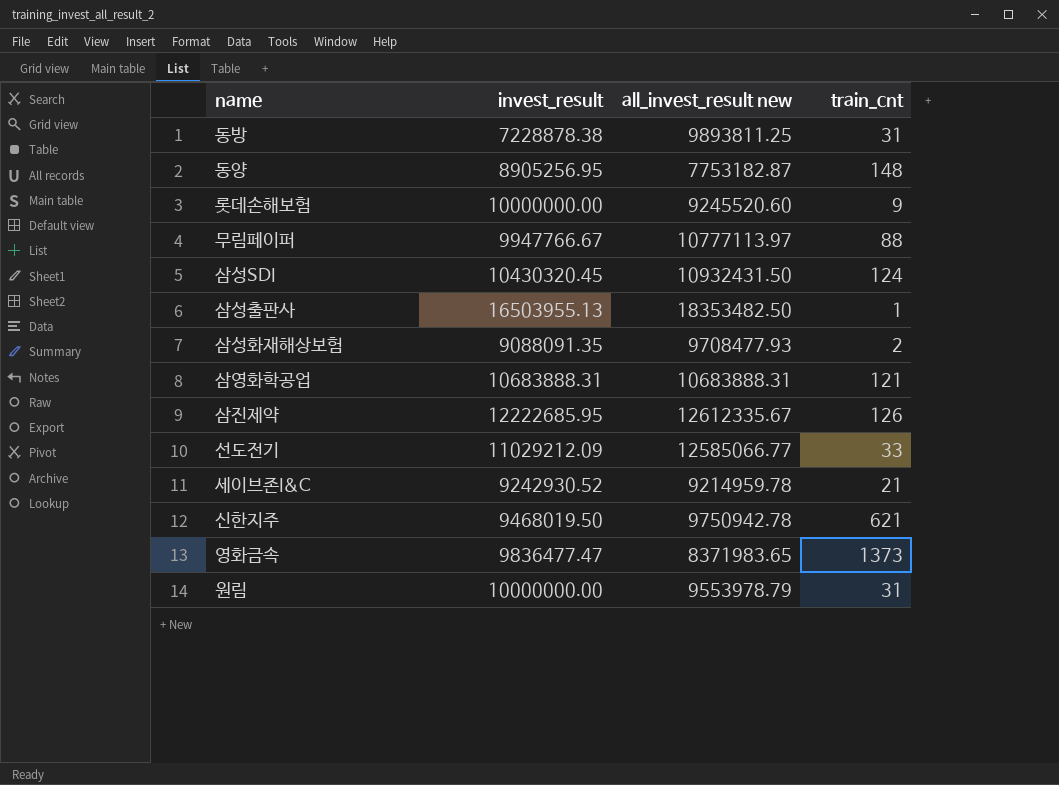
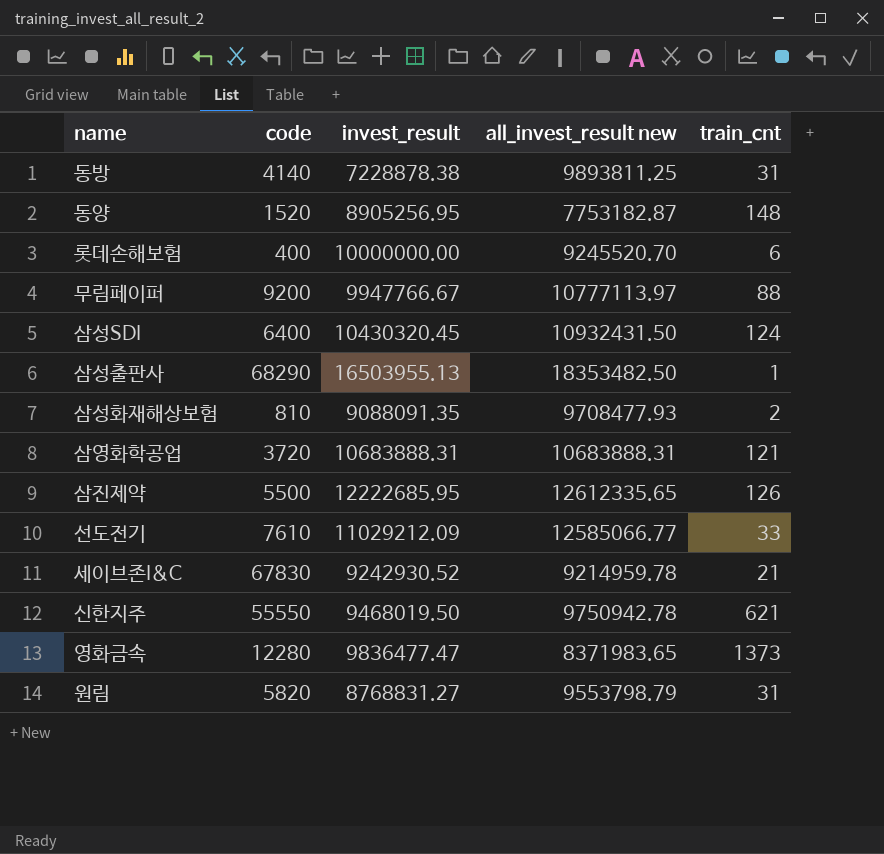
column code | position: none -> 2
롯데손해보험 | all_invest_result new: 9245520.60 -> 9245520.70
롯데손해보험 | train_cnt: 9 -> 6
삼진제약 | all_invest_result new: 12612335.67 -> 12612335.65
원림 | invest_result: 10000000.00 -> 8768831.27
원림 | all_invest_result new: 9553978.79 -> 9553798.79

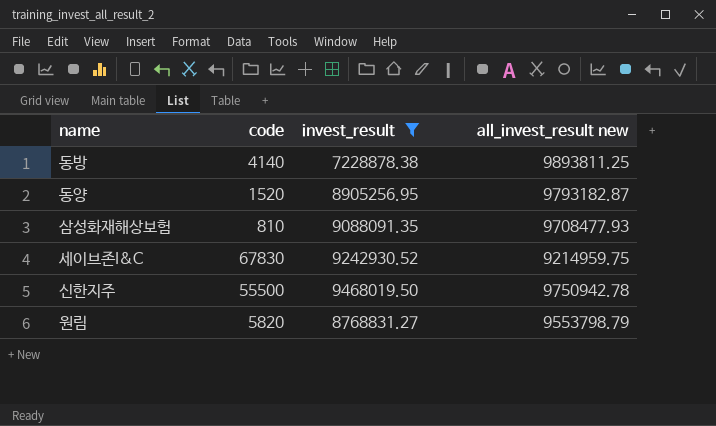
filter: none -> invest_result <= 9468019.50
column train_cnt | position: 5 -> none
동양 | all_invest_result new: 7753182.87 -> 9793182.87
세이브존I&C | all_invest_result new: 9214959.78 -> 9214959.75
신한지주 | code: 55550 -> 55500

